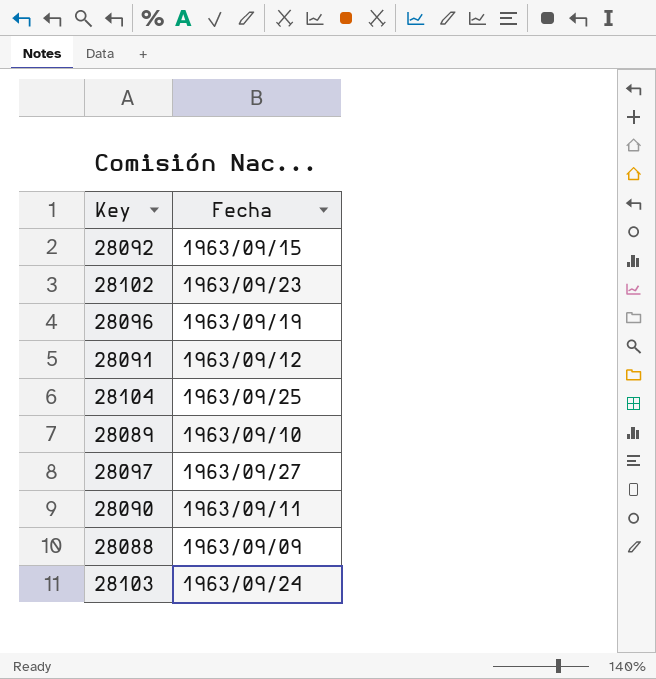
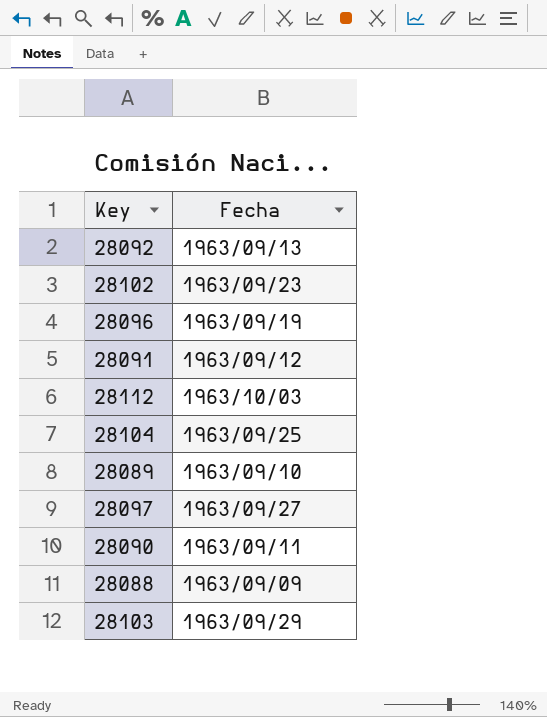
28092 | Fecha: 1963/09/15 -> 1963/09/13
row 28112: none -> 1963/10/03
28103 | Fecha: 1963/09/24 -> 1963/09/29

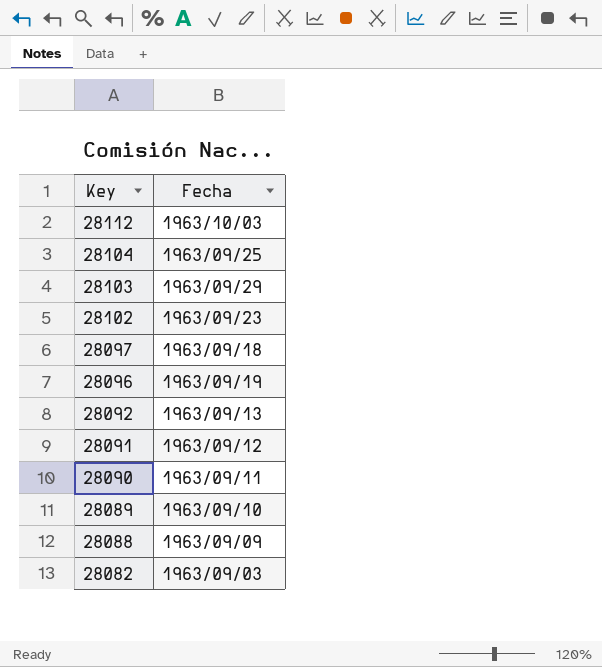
row order: none -> Key descending
28097 | Fecha: 1963/09/27 -> 1963/09/18
row 28082: none -> 1963/09/03

